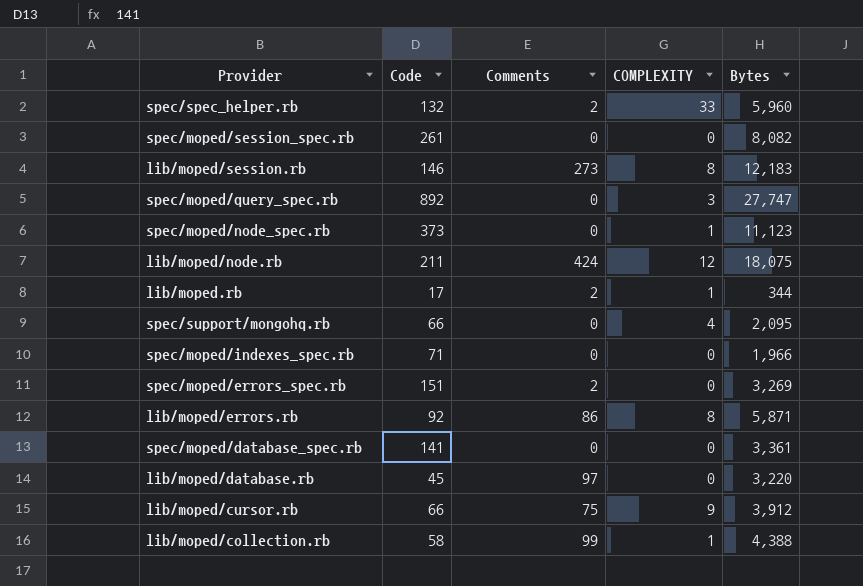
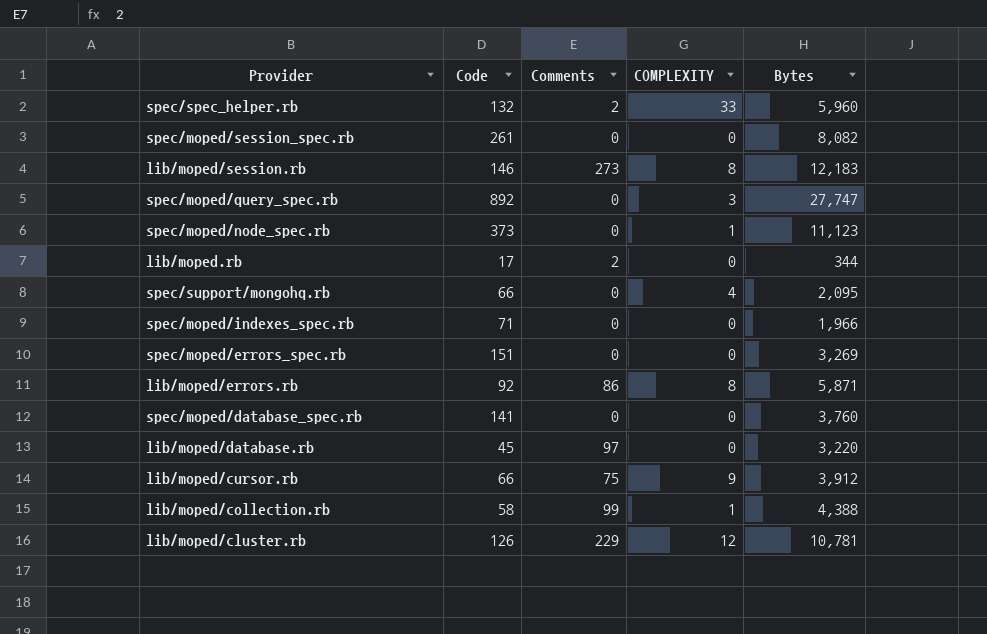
row lib/moped/node.rb: 211 | 424 | 12 | 18,075 -> none
lib/moped.rb | COMPLEXITY: 1 -> 0
spec/moped/errors_spec.rb | Comments: 2 -> 0
spec/moped/database_spec.rb | Bytes: 3,361 -> 3,760
row lib/moped/cluster.rb: none -> 126 | 229 | 12 | 10,781

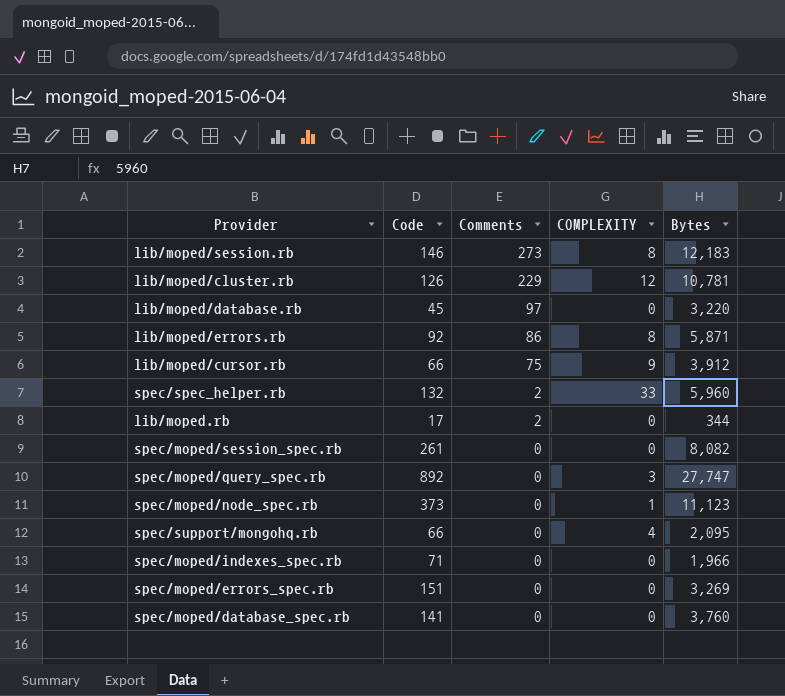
row order: none -> Comments descending
row lib/moped/collection.rb: 58 | 99 | 1 | 4,388 -> none

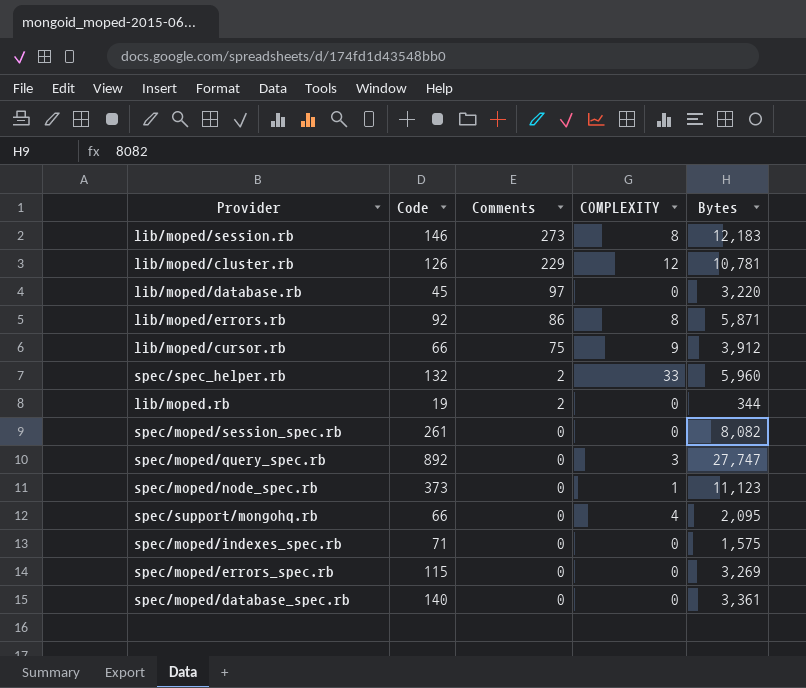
lib/moped.rb | Code: 17 -> 19
spec/moped/indexes_spec.rb | Bytes: 1,966 -> 1,575
spec/moped/errors_spec.rb | Code: 151 -> 115
spec/moped/database_spec.rb | Code: 141 -> 140
spec/moped/database_spec.rb | Bytes: 3,760 -> 3,361

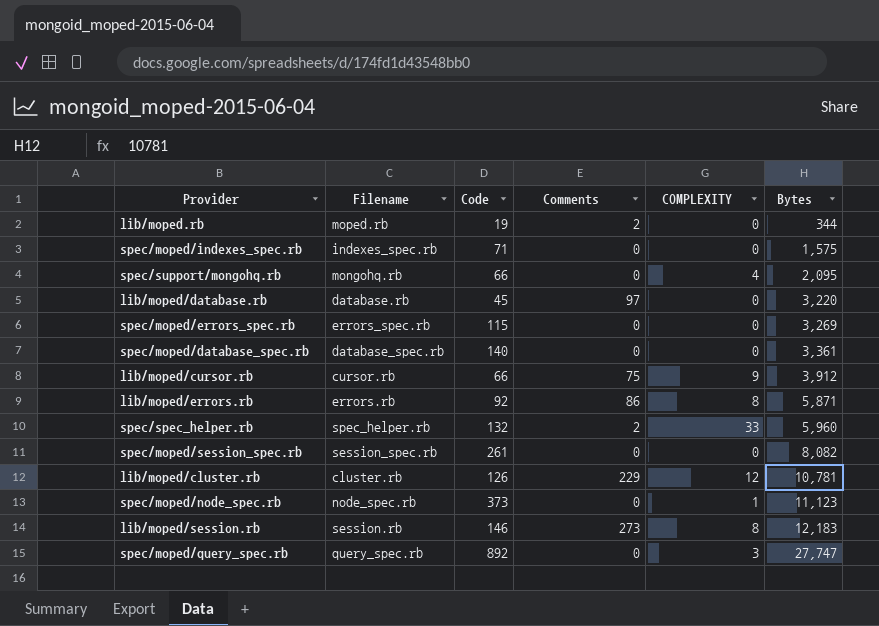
row order: Comments descending -> Bytes ascending
column Filename | position: none -> 2

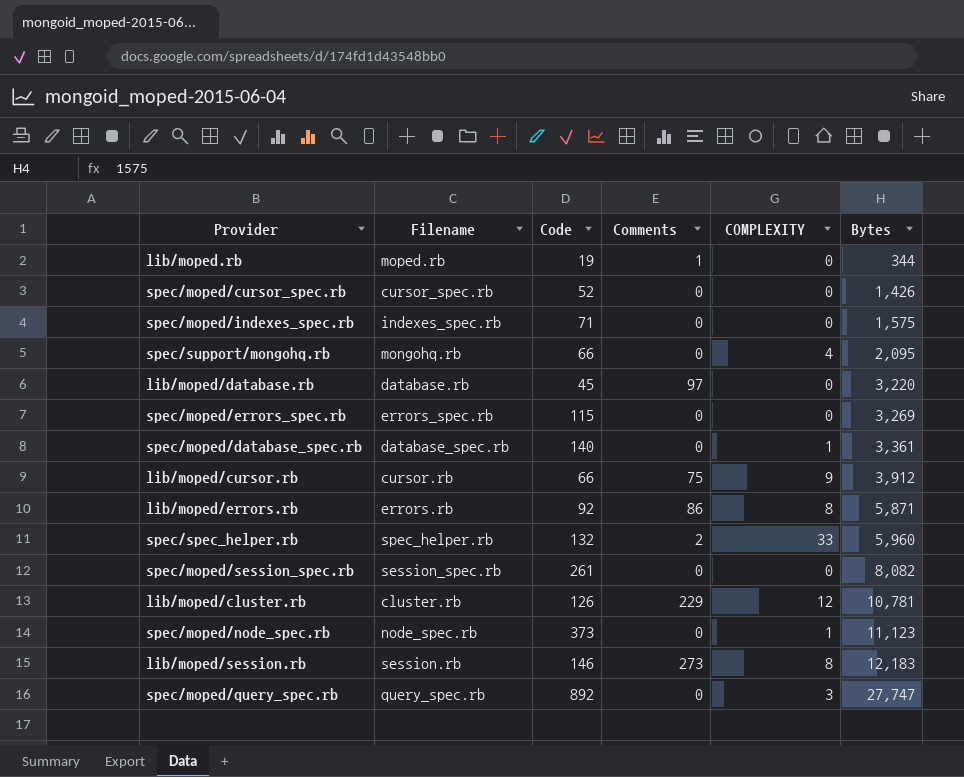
lib/moped.rb | Comments: 2 -> 1
row spec/moped/cursor_spec.rb: none -> cursor_spec.rb | 52 | 0 | 0 | 1,426
spec/moped/database_spec.rb | COMPLEXITY: 0 -> 1

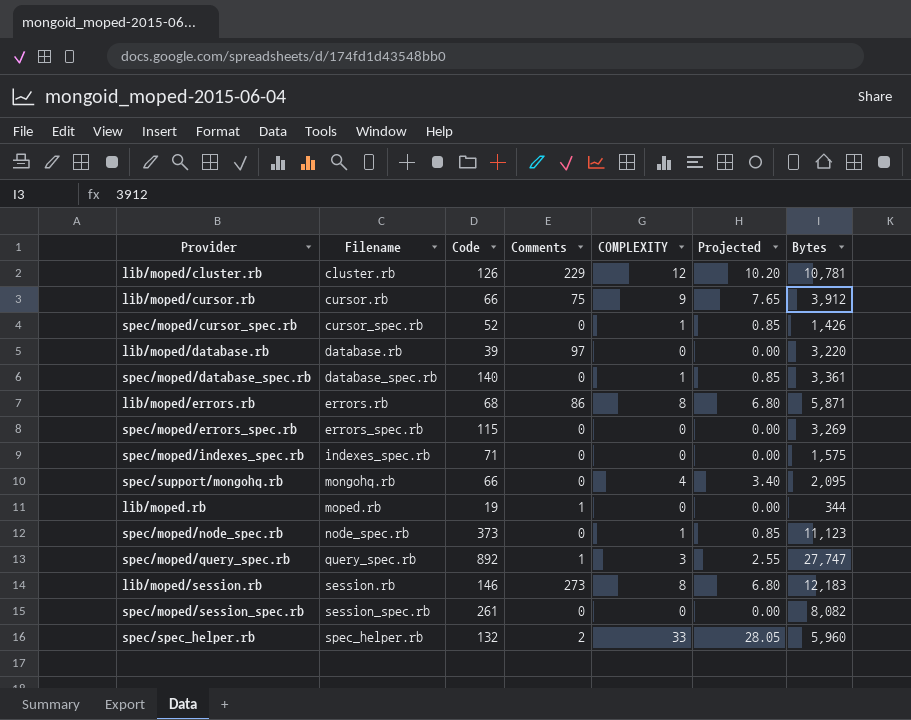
row order: Bytes ascending -> Filename ascending
column Projected | formula: none -> [COMPLEXITY] * 0.85
spec/moped/cursor_spec.rb | COMPLEXITY: 0 -> 1
lib/moped/database.rb | Code: 45 -> 39
lib/moped/errors.rb | Code: 92 -> 68
spec/moped/query_spec.rb | Comments: 0 -> 1

